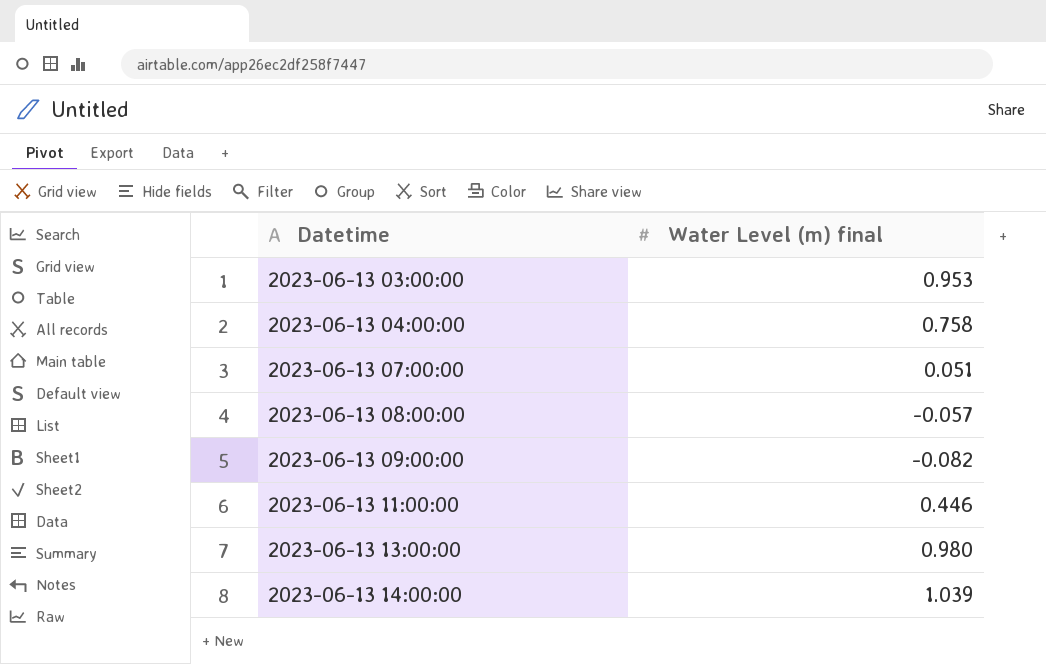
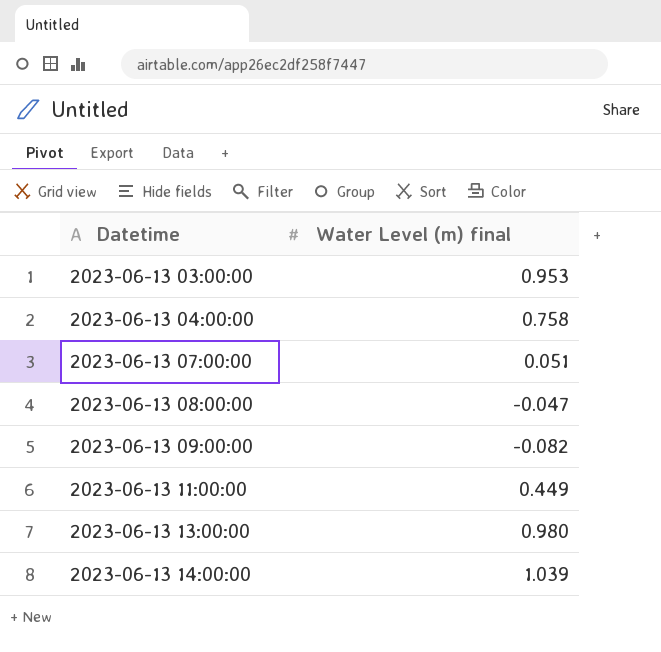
2023-06-13 08:00:00 | Water Level (m) final: -0.057 -> -0.047
2023-06-13 11:00:00 | Water Level (m) final: 0.446 -> 0.449

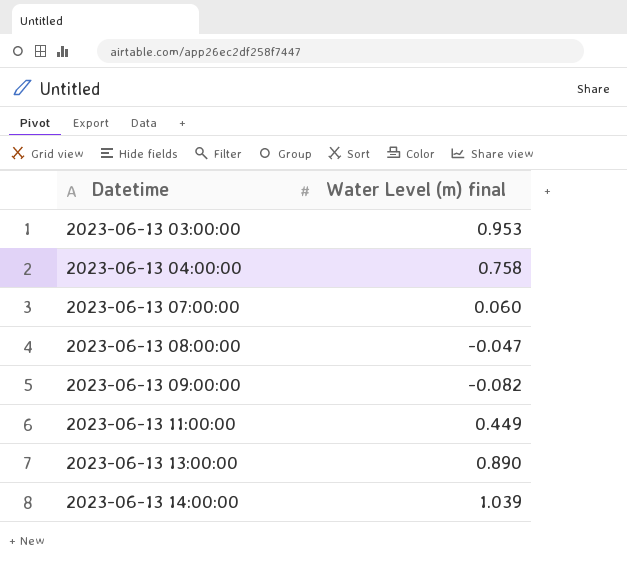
2023-06-13 07:00:00 | Water Level (m) final: 0.051 -> 0.060
2023-06-13 13:00:00 | Water Level (m) final: 0.980 -> 0.890

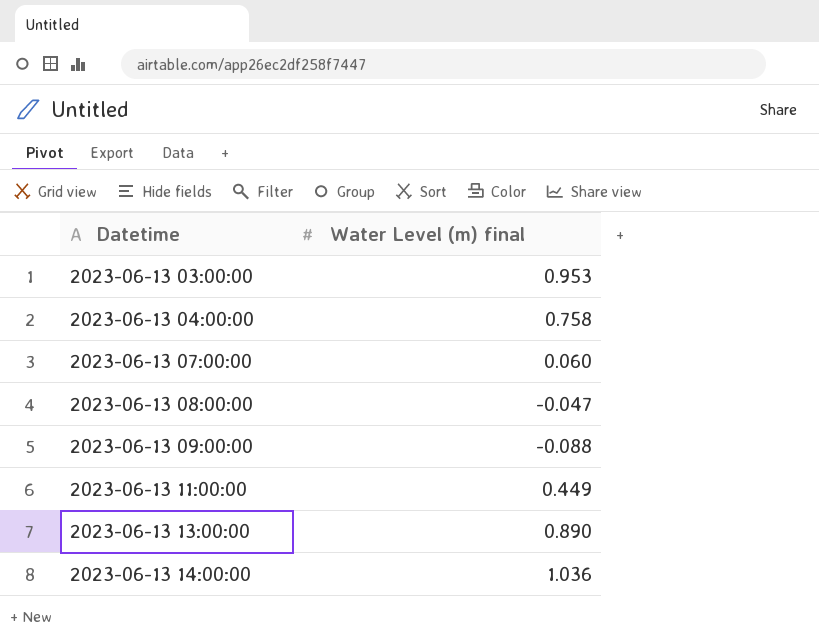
2023-06-13 09:00:00 | Water Level (m) final: -0.082 -> -0.088
2023-06-13 14:00:00 | Water Level (m) final: 1.039 -> 1.036

